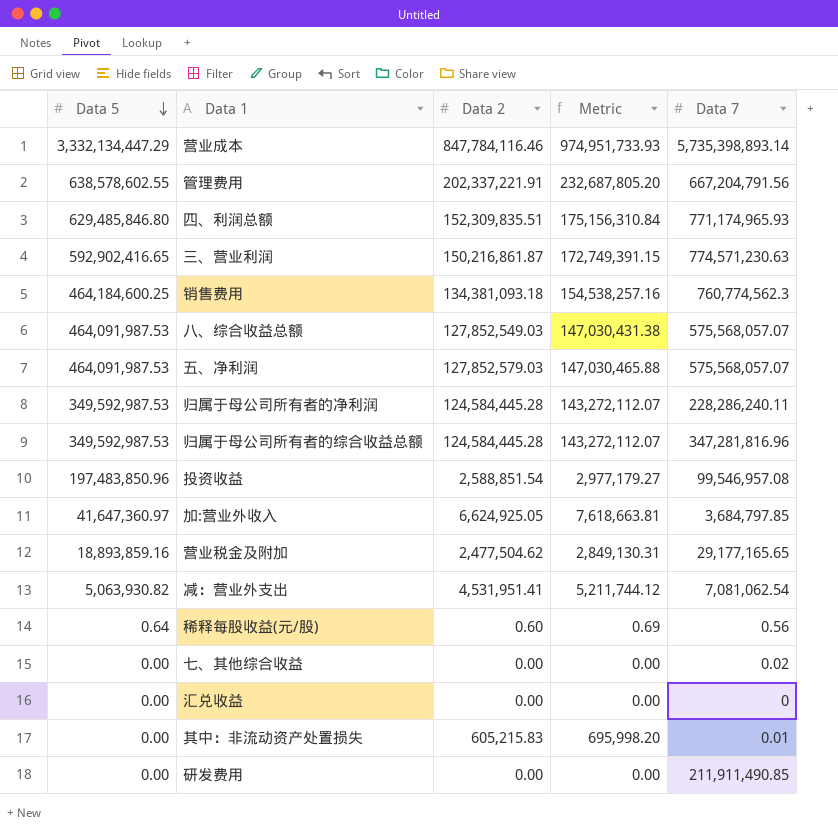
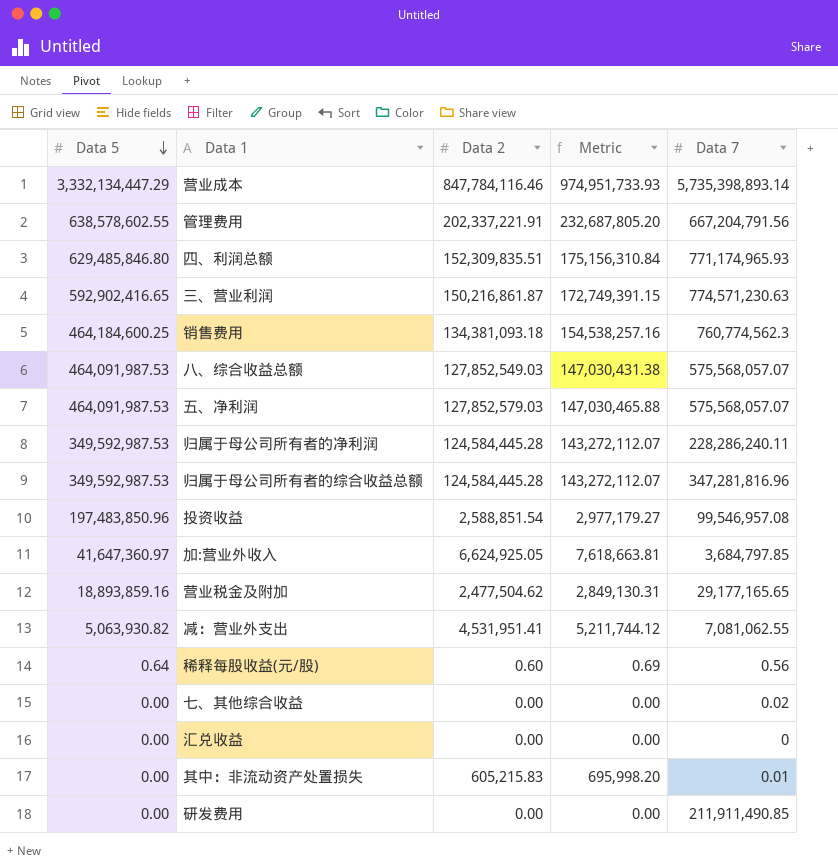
减：营业外支出 | Data 7: 7,081,062.54 -> 7,081,062.55

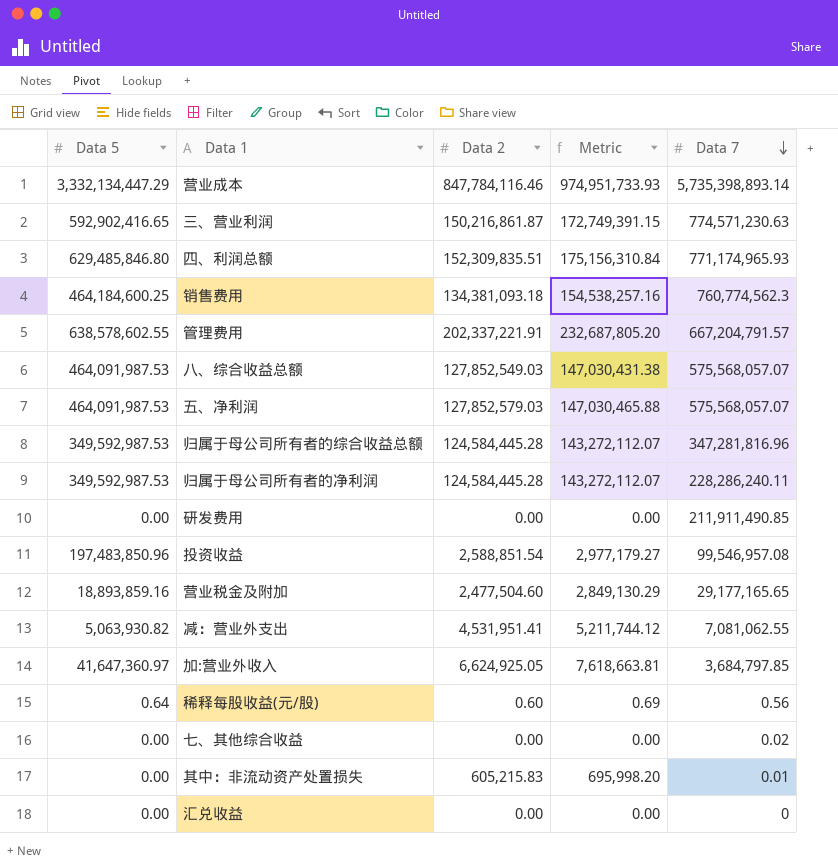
row order: Data 5 descending -> Data 7 descending
管理费用 | Data 7: 667,204,791.56 -> 667,204,791.57
营业税金及附加 | Data 2: 2,477,504.62 -> 2,477,504.60
营业税金及附加 | Metric: 2,849,130.31 -> 2,849,130.29

